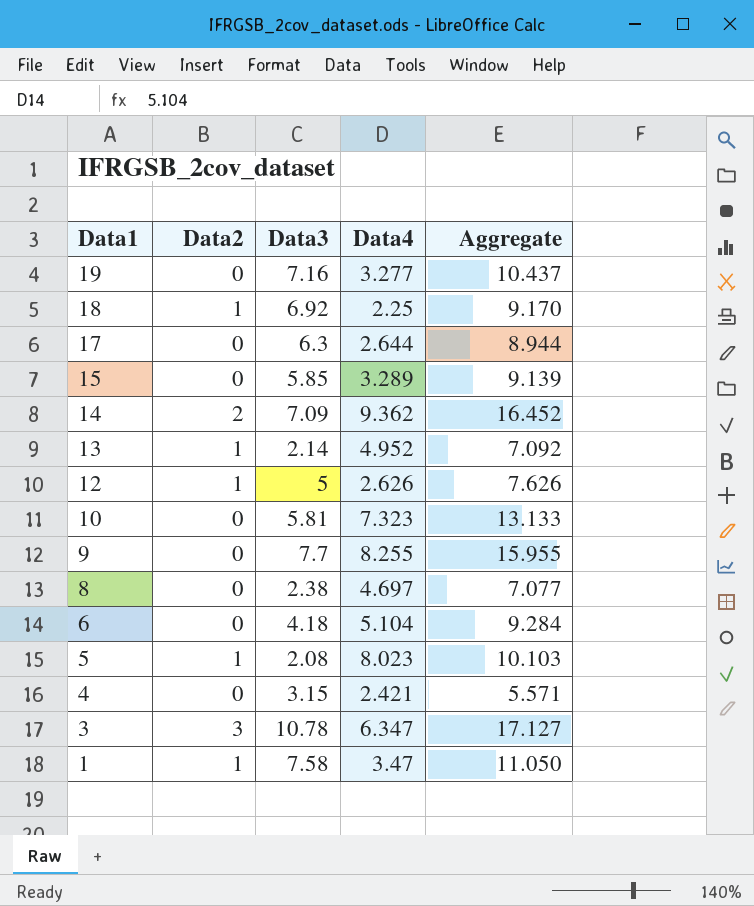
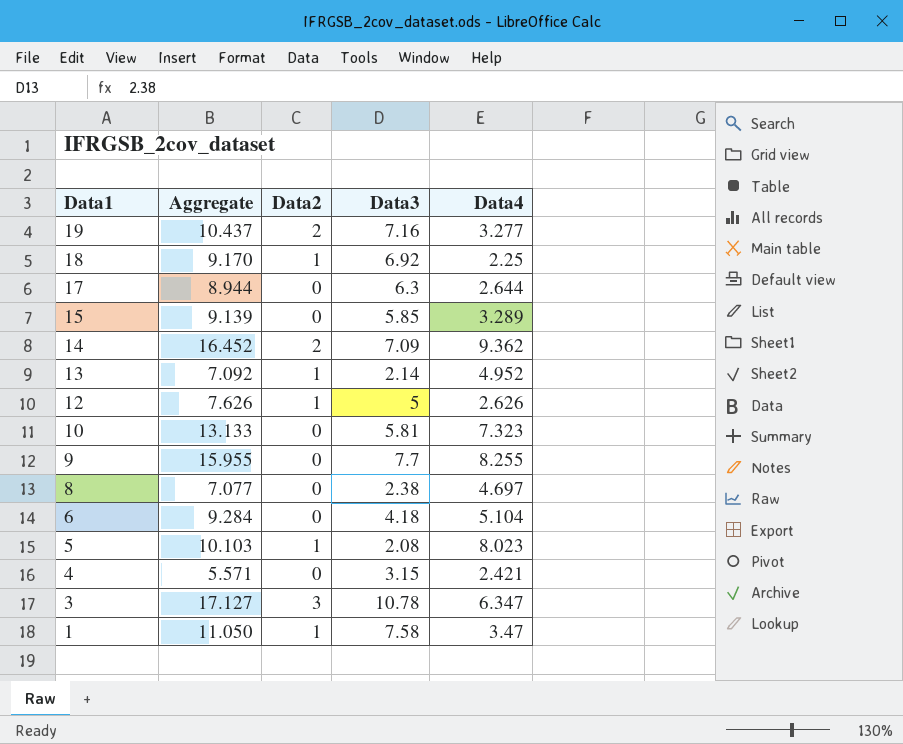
column Aggregate | position: 5 -> 2
19 | Data2: 0 -> 2

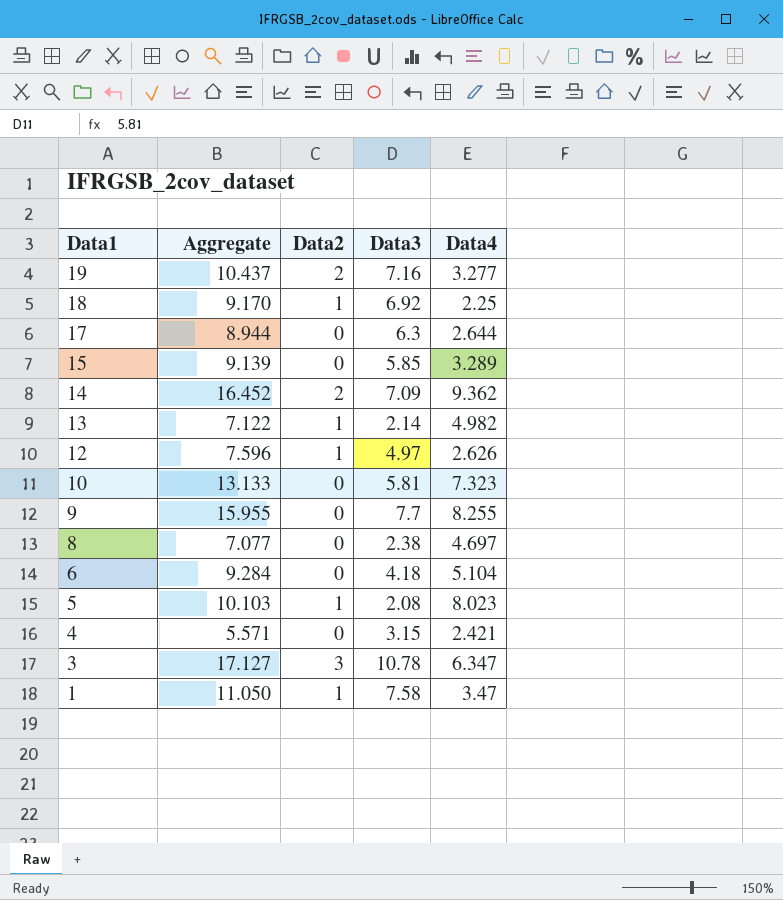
13 | Aggregate: 7.092 -> 7.122
13 | Data4: 4.952 -> 4.982
12 | Aggregate: 7.626 -> 7.596
12 | Data3: 5 -> 4.97

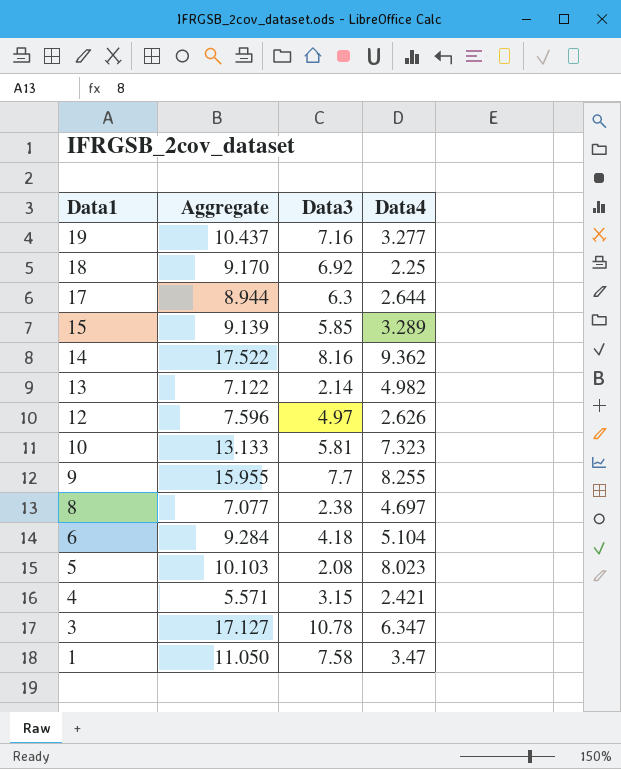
column Data2 | position: 3 -> none
14 | Aggregate: 16.452 -> 17.522
14 | Data3: 7.09 -> 8.16

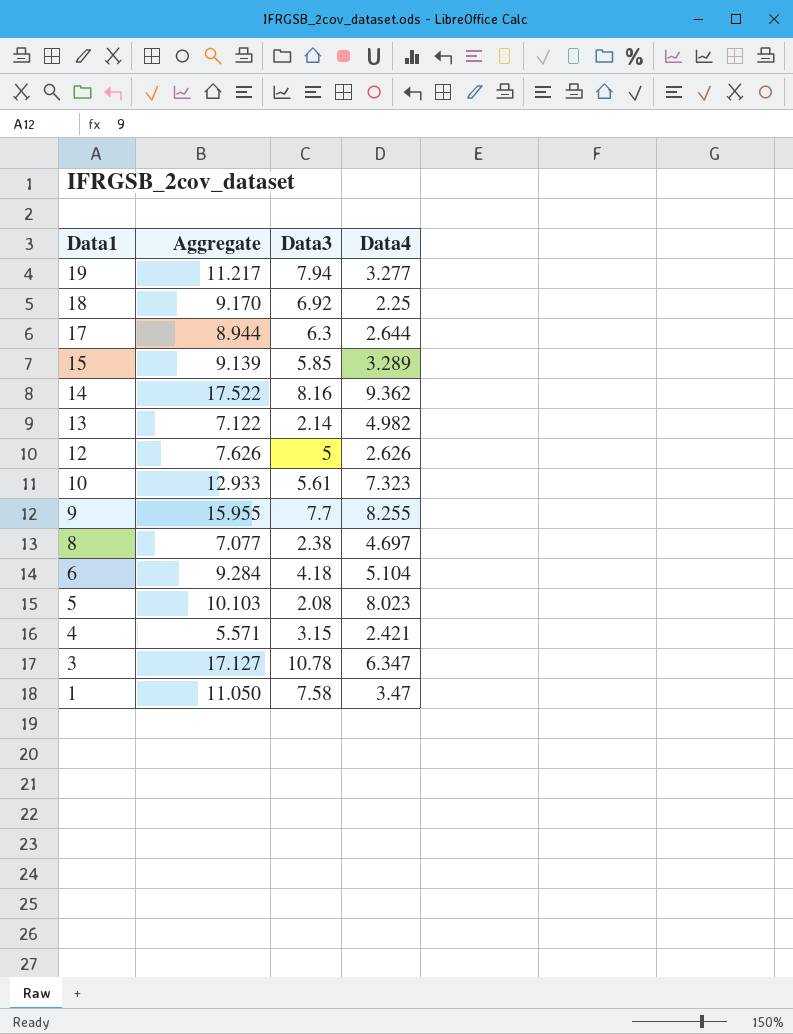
19 | Aggregate: 10.437 -> 11.217
19 | Data3: 7.16 -> 7.94
12 | Aggregate: 7.596 -> 7.626
12 | Data3: 4.97 -> 5
10 | Aggregate: 13.133 -> 12.933
10 | Data3: 5.81 -> 5.61

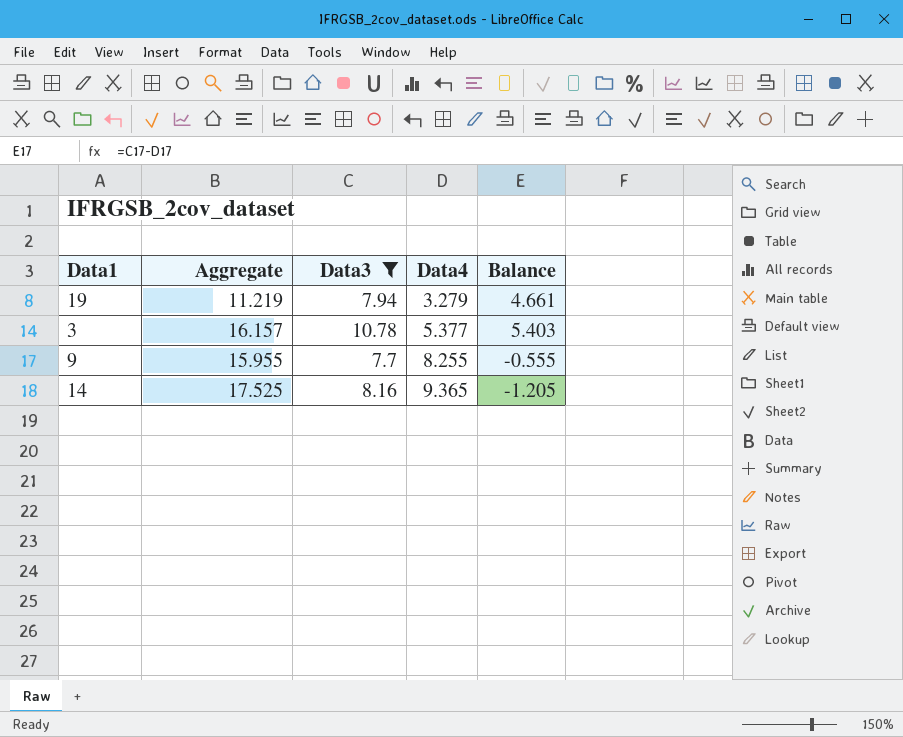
filter: none -> Data3 >= 7.7
row order: Data1 descending -> Data4 ascending
column Balance | formula: none -> [Data3] - [Data4]
19 | Aggregate: 11.217 -> 11.219
19 | Data4: 3.277 -> 3.279
3 | Aggregate: 17.127 -> 16.157
3 | Data4: 6.347 -> 5.377
14 | Aggregate: 17.522 -> 17.525
14 | Data4: 9.362 -> 9.365

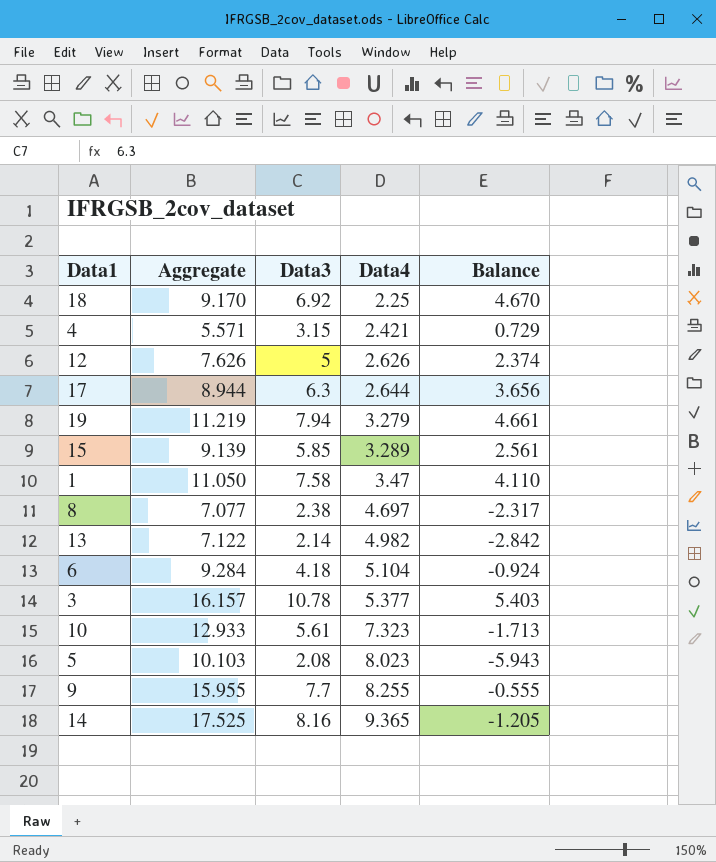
filter: Data3 >= 7.7 -> none

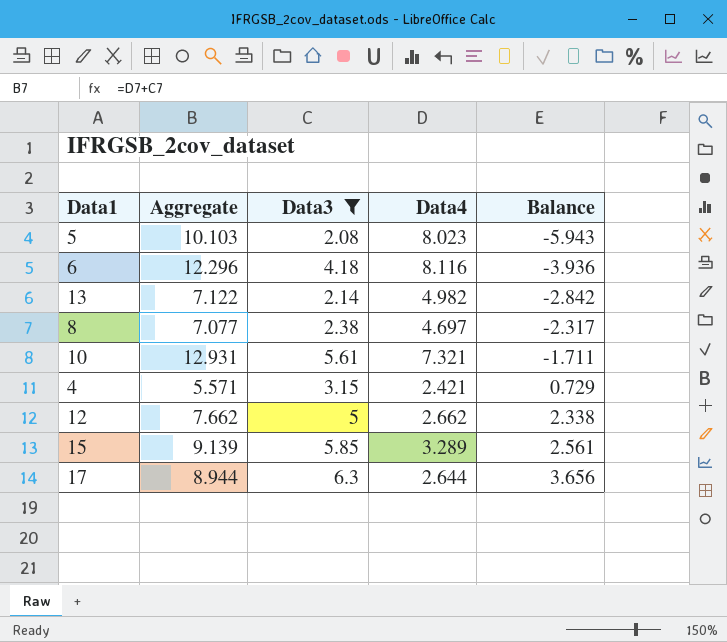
filter: none -> Data3 <= 6.3
row order: Data4 ascending -> Balance ascending
6 | Aggregate: 9.284 -> 12.296
6 | Data4: 5.104 -> 8.116
6 | Balance: -0.924 -> -3.936
10 | Aggregate: 12.933 -> 12.931
10 | Data4: 7.323 -> 7.321
10 | Balance: -1.713 -> -1.711
12 | Aggregate: 7.626 -> 7.662
12 | Data4: 2.626 -> 2.662
12 | Balance: 2.374 -> 2.338

